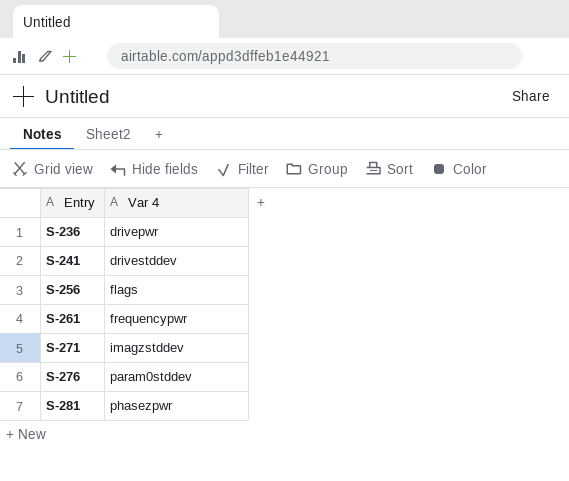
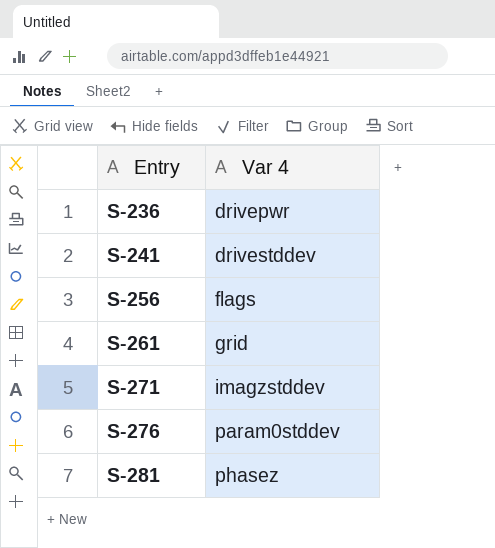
S-261 | Var 4: frequencypwr -> grid
S-281 | Var 4: phasezpwr -> phasez

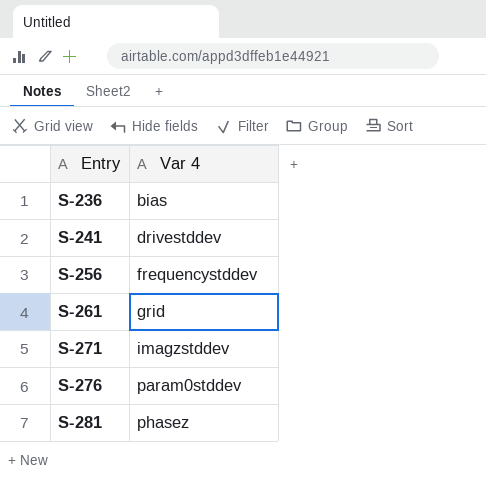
S-236 | Var 4: drivepwr -> bias
S-256 | Var 4: flags -> frequencystddev

